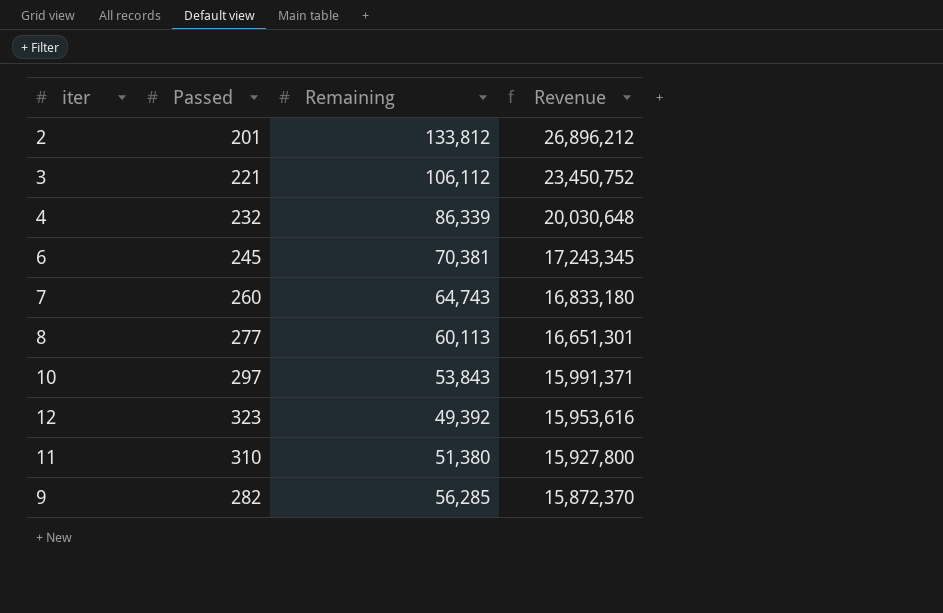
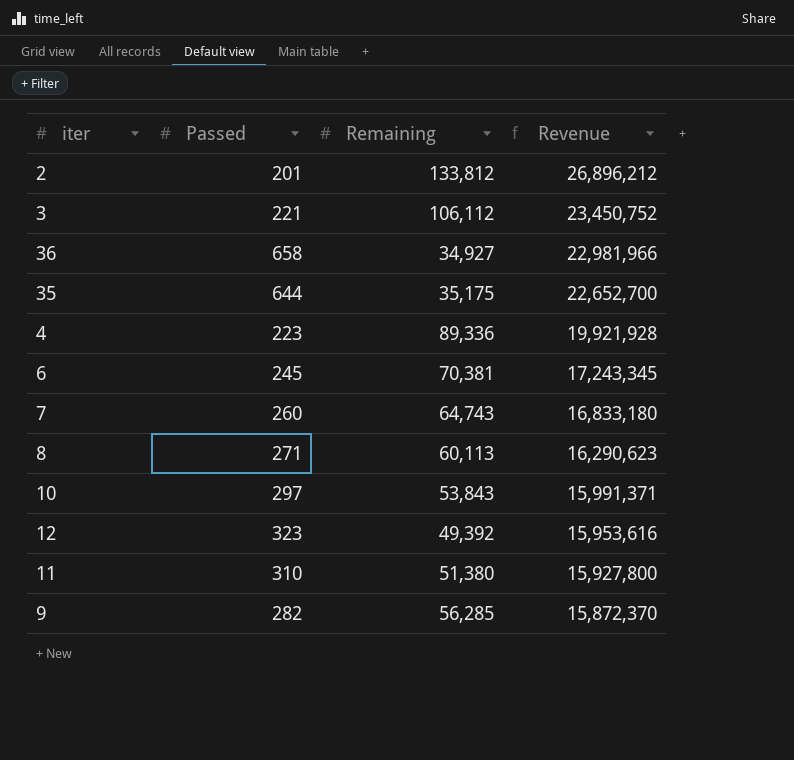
row 36: none -> 658 | 34,927 | 22,981,966
row 35: none -> 644 | 35,175 | 22,652,700
4 | Passed: 232 -> 223
4 | Remaining: 86,339 -> 89,336
4 | Revenue: 20,030,648 -> 19,921,928
8 | Passed: 277 -> 271
8 | Revenue: 16,651,301 -> 16,290,623

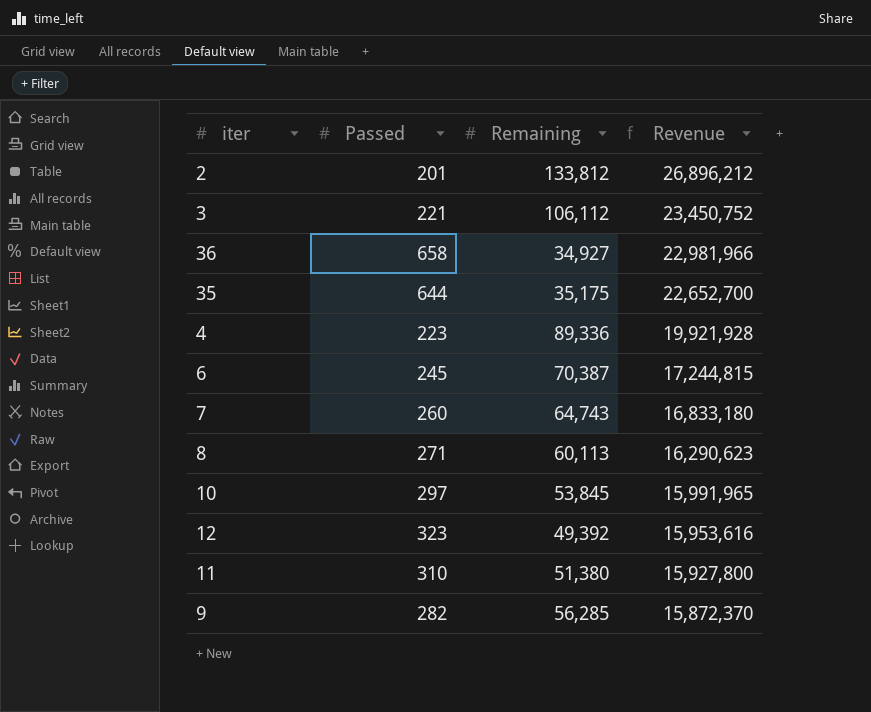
6 | Remaining: 70,381 -> 70,387
6 | Revenue: 17,243,345 -> 17,244,815
10 | Remaining: 53,843 -> 53,845
10 | Revenue: 15,991,371 -> 15,991,965

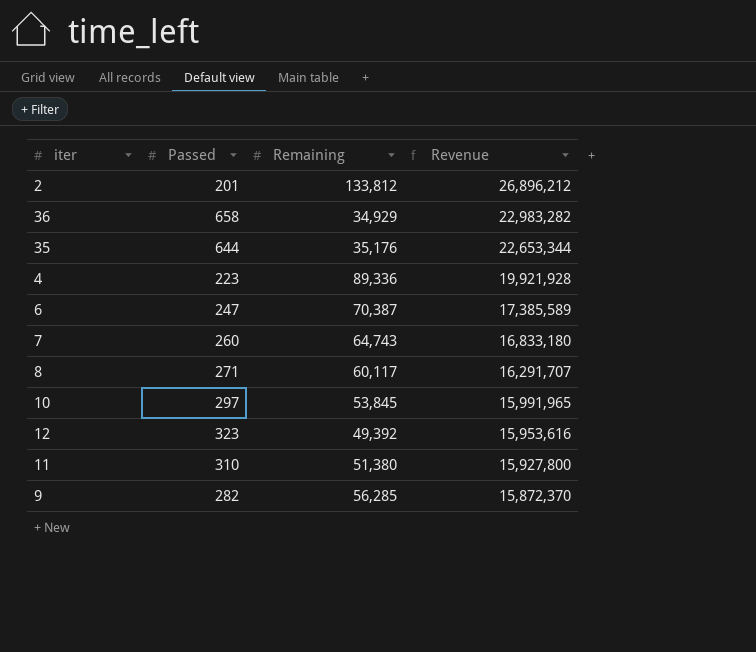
row 3: 221 | 106,112 | 23,450,752 -> none
36 | Remaining: 34,927 -> 34,929
36 | Revenue: 22,981,966 -> 22,983,282
35 | Remaining: 35,175 -> 35,176
35 | Revenue: 22,652,700 -> 22,653,344
6 | Passed: 245 -> 247
6 | Revenue: 17,244,815 -> 17,385,589
8 | Remaining: 60,113 -> 60,117
8 | Revenue: 16,290,623 -> 16,291,707

